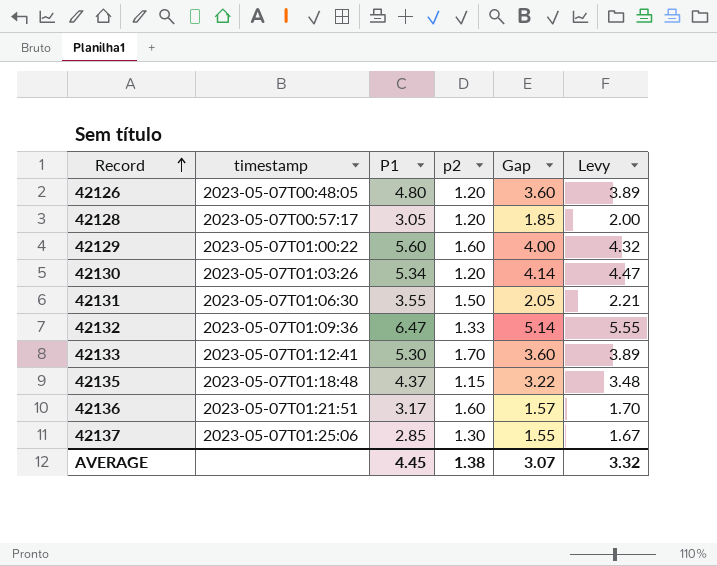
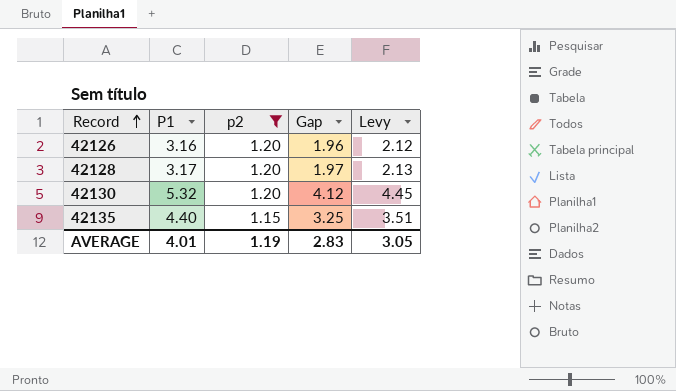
filter: none -> p2 <= 1.20
column timestamp | position: 2 -> none
42126 | P1: 4.80 -> 3.16
42126 | Gap: 3.60 -> 1.96
42126 | Levy: 3.89 -> 2.12
42128 | P1: 3.05 -> 3.17
42128 | Gap: 1.85 -> 1.97
42128 | Levy: 2.00 -> 2.13
42130 | P1: 5.34 -> 5.32
42130 | Gap: 4.14 -> 4.12
42130 | Levy: 4.47 -> 4.45
42135 | P1: 4.37 -> 4.40
42135 | Gap: 3.22 -> 3.25
42135 | Levy: 3.48 -> 3.51
AVERAGE | P1: 4.45 -> 4.01
AVERAGE | p2: 1.38 -> 1.19
AVERAGE | Gap: 3.07 -> 2.83
AVERAGE | Levy: 3.32 -> 3.05

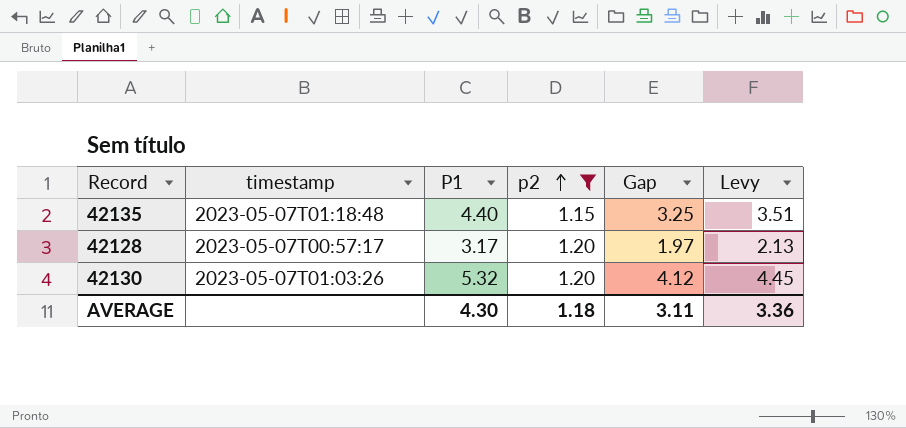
row order: Record ascending -> p2 ascending
column timestamp | position: none -> 2
row 42126: 3.16 | 1.20 | 1.96 | 2.12 -> none
AVERAGE | P1: 4.01 -> 4.30
AVERAGE | p2: 1.19 -> 1.18
AVERAGE | Gap: 2.83 -> 3.11
AVERAGE | Levy: 3.05 -> 3.36

